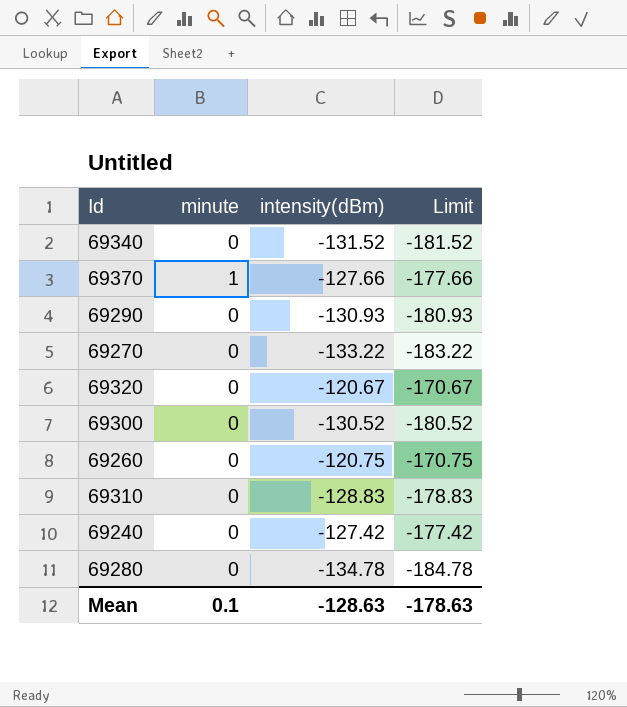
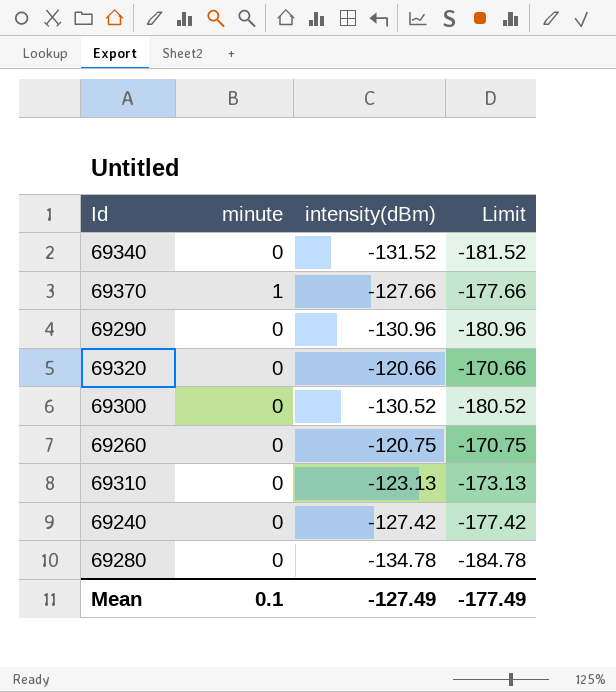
row 69270: 0 | -133.22 | -183.22 -> none
69290 | intensity(dBm): -130.93 -> -130.96
69290 | Limit: -180.93 -> -180.96
69320 | intensity(dBm): -120.67 -> -120.66
69320 | Limit: -170.67 -> -170.66
69310 | intensity(dBm): -128.83 -> -123.13
69310 | Limit: -178.83 -> -173.13
Mean | intensity(dBm): -128.63 -> -127.49
Mean | Limit: -178.63 -> -177.49

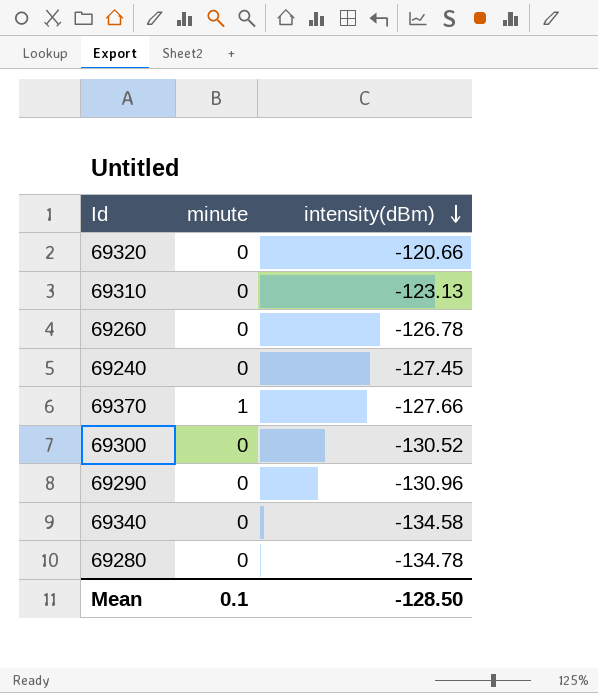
row order: none -> intensity(dBm) descending
column Limit | formula: [intensity(dBm)] - 50 -> none
69260 | intensity(dBm): -120.75 -> -126.78
69240 | intensity(dBm): -127.42 -> -127.45
69340 | intensity(dBm): -131.52 -> -134.58
Mean | intensity(dBm): -127.49 -> -128.50

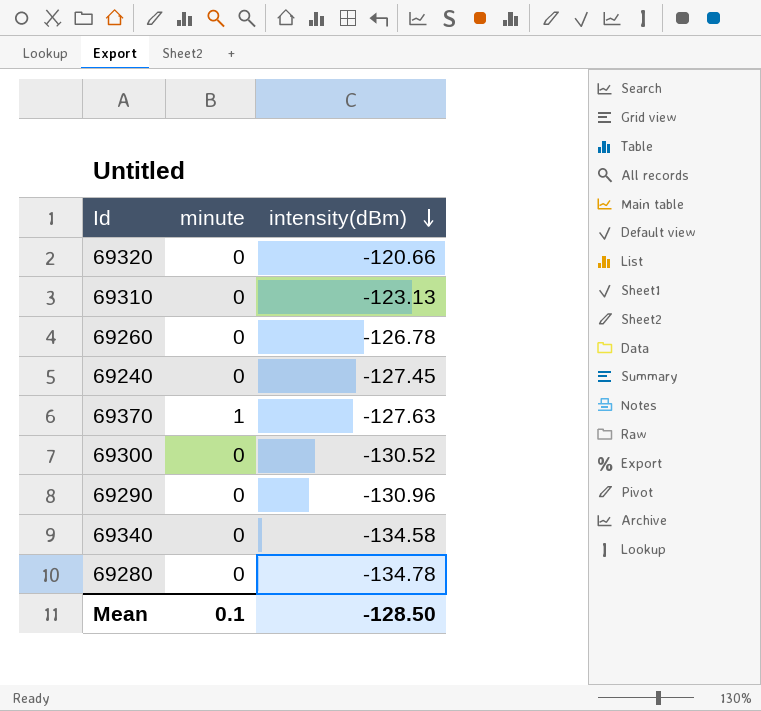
69370 | intensity(dBm): -127.66 -> -127.63

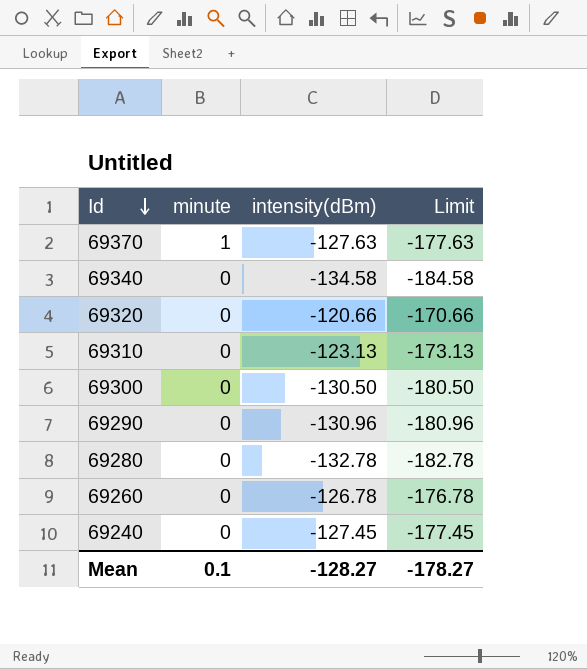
row order: intensity(dBm) descending -> Id descending
column Limit | formula: none -> [intensity(dBm)] - 50
69300 | intensity(dBm): -130.52 -> -130.50
69280 | intensity(dBm): -134.78 -> -132.78
Mean | intensity(dBm): -128.50 -> -128.27

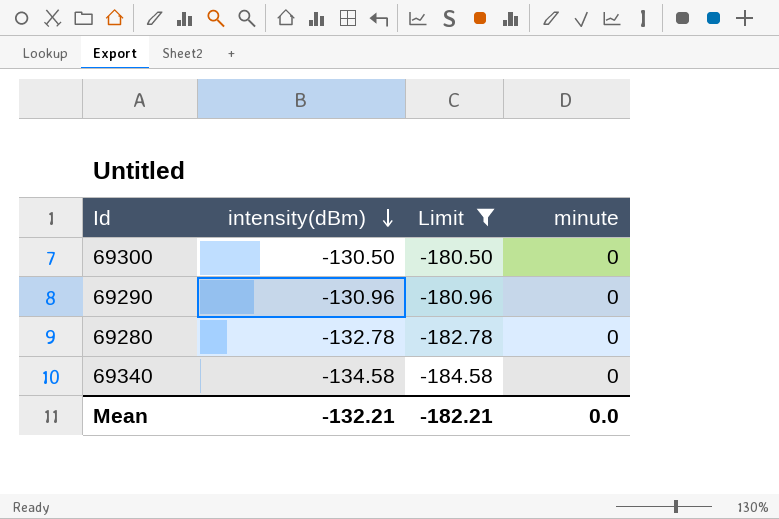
filter: none -> Limit <= -180.50
row order: Id descending -> intensity(dBm) descending
column minute | position: 2 -> 4
Mean | intensity(dBm): -128.27 -> -132.21
Mean | Limit: -178.27 -> -182.21
Mean | minute: 0.1 -> 0.0

